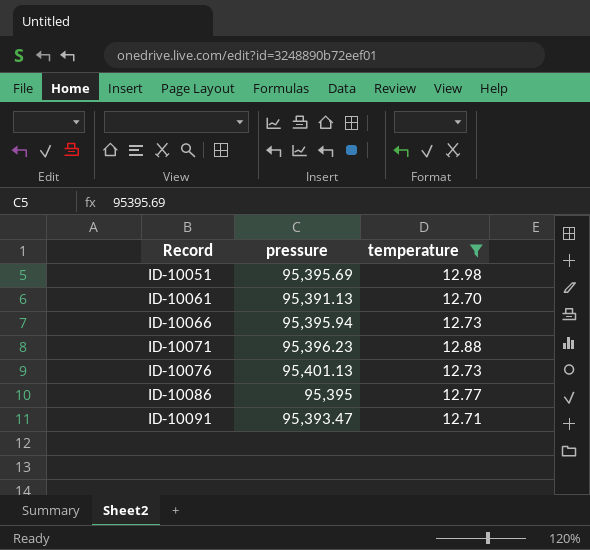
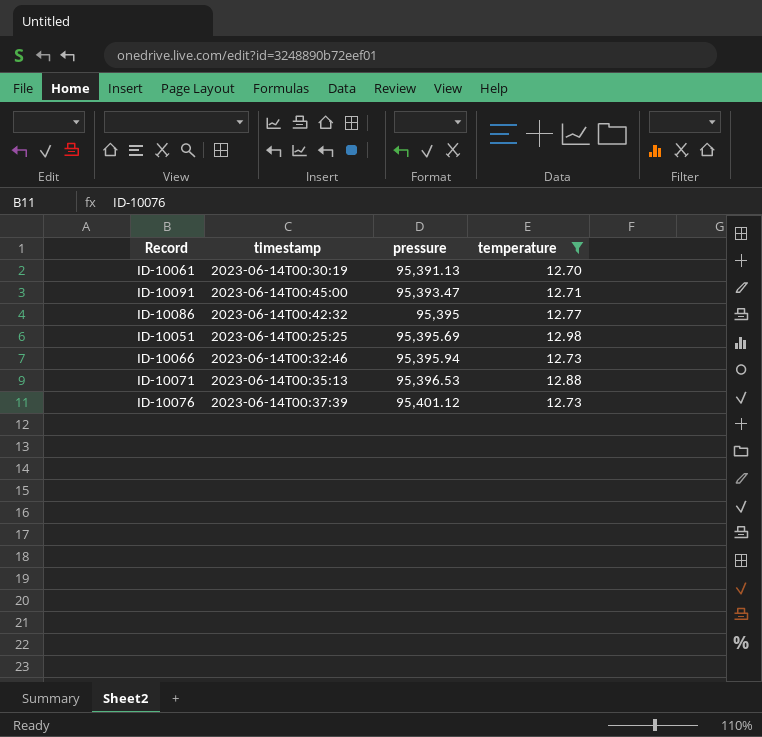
row order: Record ascending -> pressure ascending
column timestamp | position: none -> 2
ID-10071 | pressure: 95,396.23 -> 95,396.53
ID-10076 | pressure: 95,401.13 -> 95,401.12

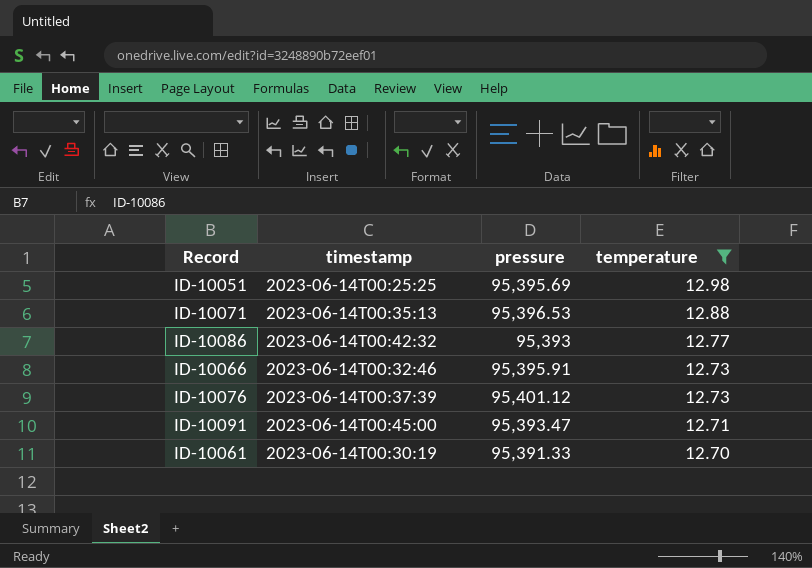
row order: pressure ascending -> temperature descending
ID-10086 | pressure: 95,395 -> 95,393
ID-10066 | pressure: 95,395.94 -> 95,395.91
ID-10061 | pressure: 95,391.13 -> 95,391.33

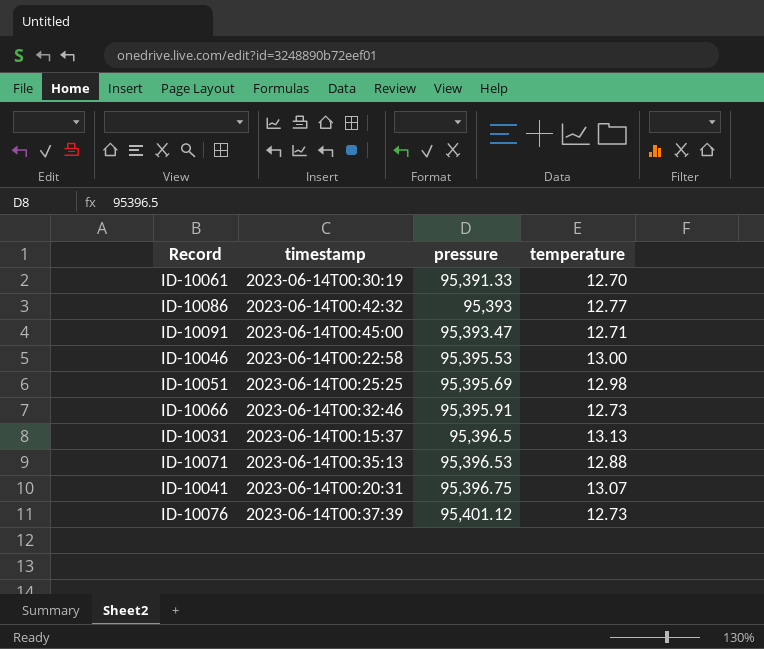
filter: temperature <= 12.98 -> none
row order: temperature descending -> pressure ascending

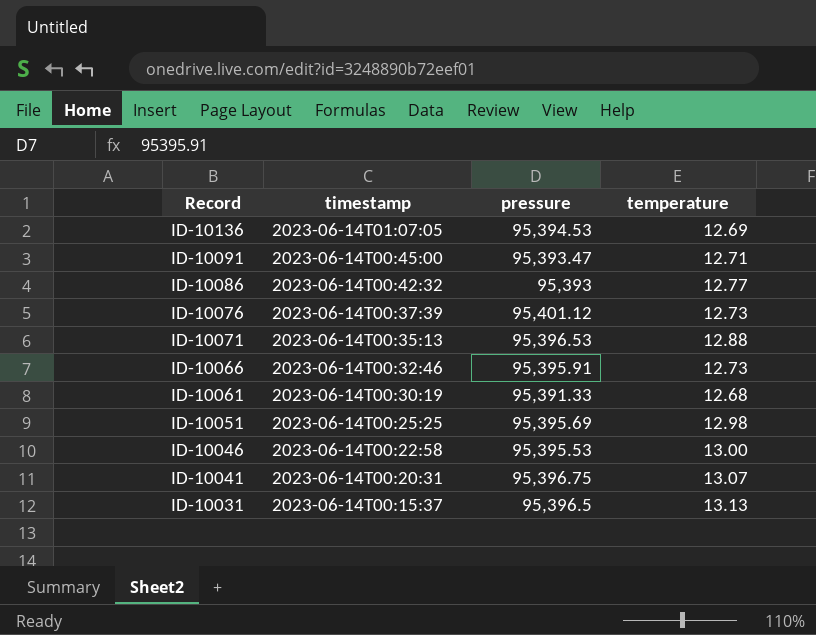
row order: pressure ascending -> Record descending
row ID-10136: none -> 2023-06-14T01:07:05 | 95,394.53 | 12.69
ID-10061 | temperature: 12.70 -> 12.68

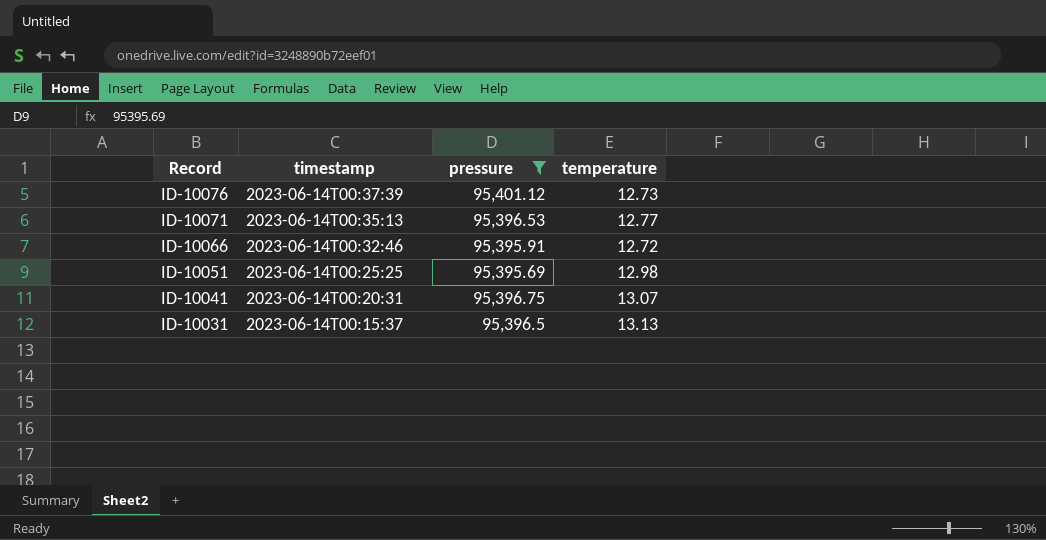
filter: none -> pressure >= 95,395.69
ID-10071 | temperature: 12.88 -> 12.77
ID-10066 | temperature: 12.73 -> 12.72

